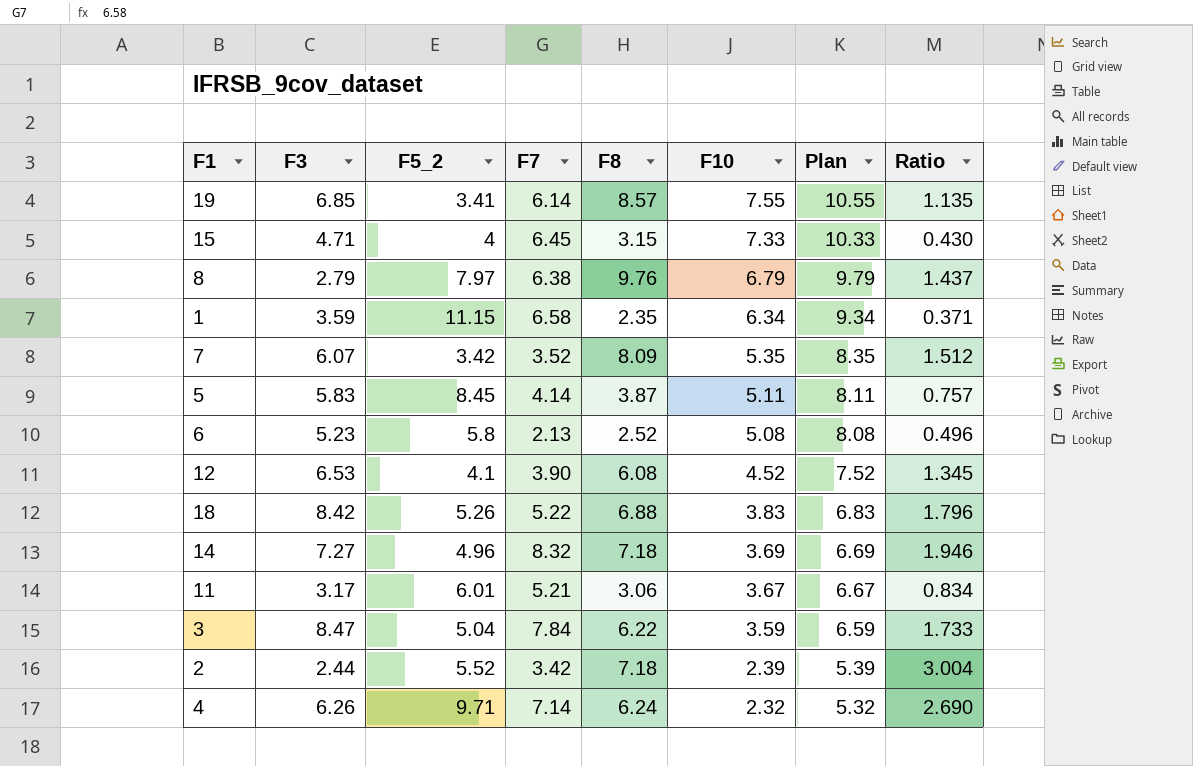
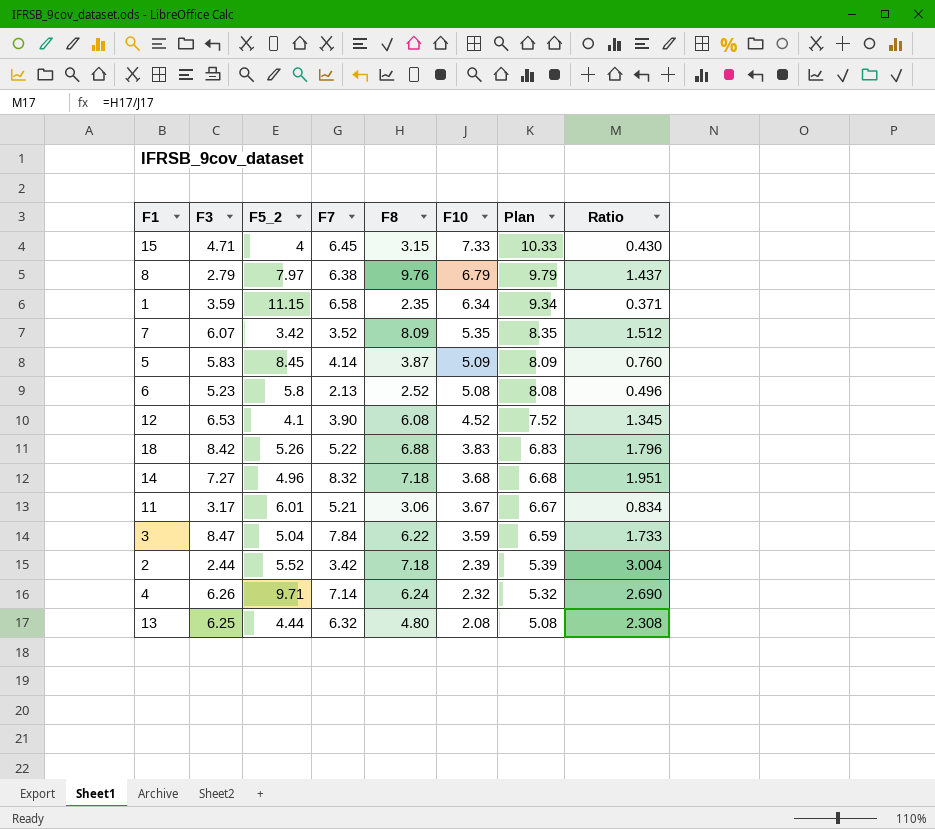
row 19: 6.85 | 3.41 | 6.14 | 8.57 | 7.55 | 10.55 | 1.135 -> none
5 | F10: 5.11 -> 5.09
5 | Plan: 8.11 -> 8.09
5 | Ratio: 0.757 -> 0.760
14 | F10: 3.69 -> 3.68
14 | Plan: 6.69 -> 6.68
14 | Ratio: 1.946 -> 1.951
row 13: none -> 6.25 | 4.44 | 6.32 | 4.80 | 2.08 | 5.08 | 2.308

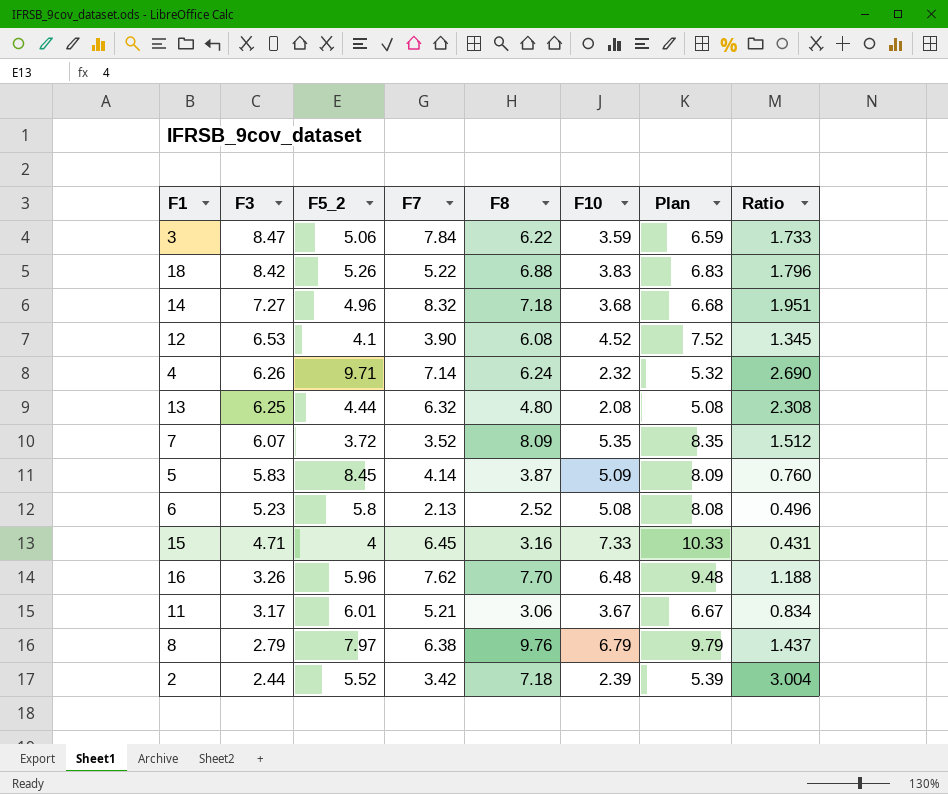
row order: F10 descending -> F3 descending
row 1: 3.59 | 11.15 | 6.58 | 2.35 | 6.34 | 9.34 | 0.371 -> none
3 | F5_2: 5.04 -> 5.06
7 | F5_2: 3.42 -> 3.72
15 | F8: 3.15 -> 3.16
15 | Ratio: 0.430 -> 0.431
row 16: none -> 3.26 | 5.96 | 7.62 | 7.70 | 6.48 | 9.48 | 1.188

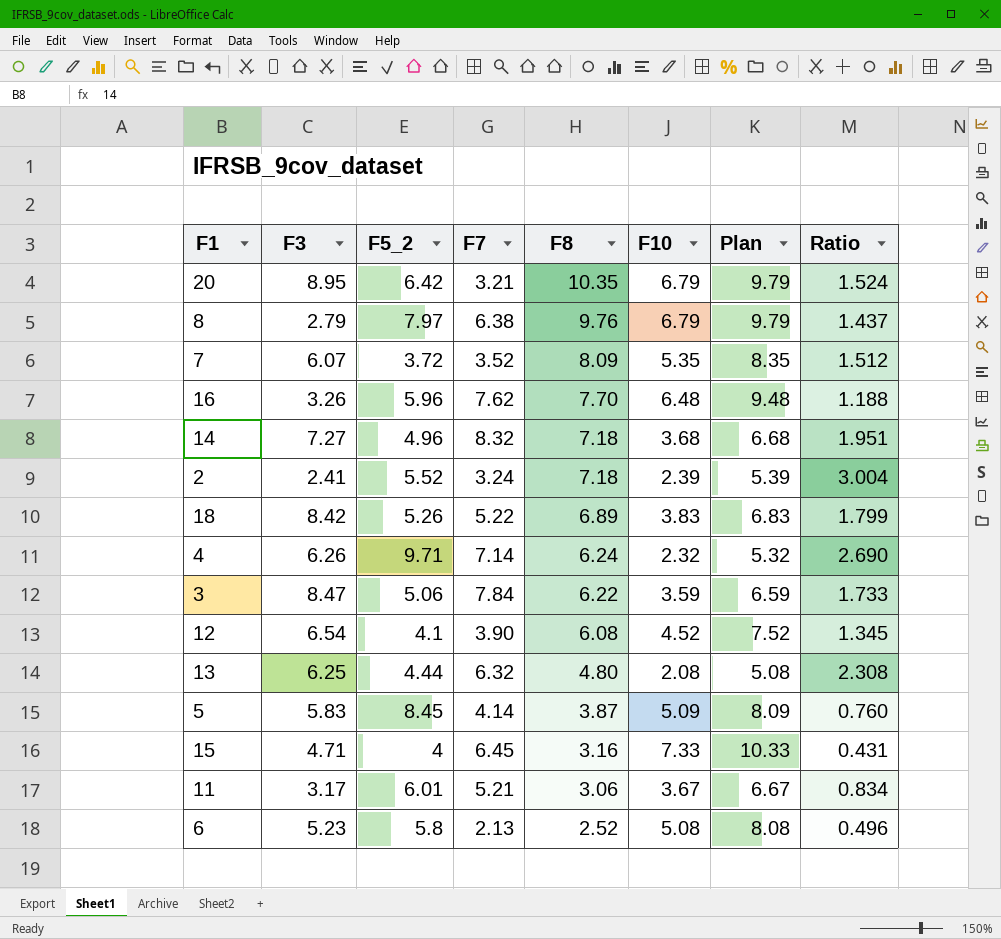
row order: F3 descending -> F8 descending
row 20: none -> 8.95 | 6.42 | 3.21 | 10.35 | 6.79 | 9.79 | 1.524
2 | F3: 2.44 -> 2.41
2 | F7: 3.42 -> 3.24
18 | F8: 6.88 -> 6.89
18 | Ratio: 1.796 -> 1.799
12 | F3: 6.53 -> 6.54

